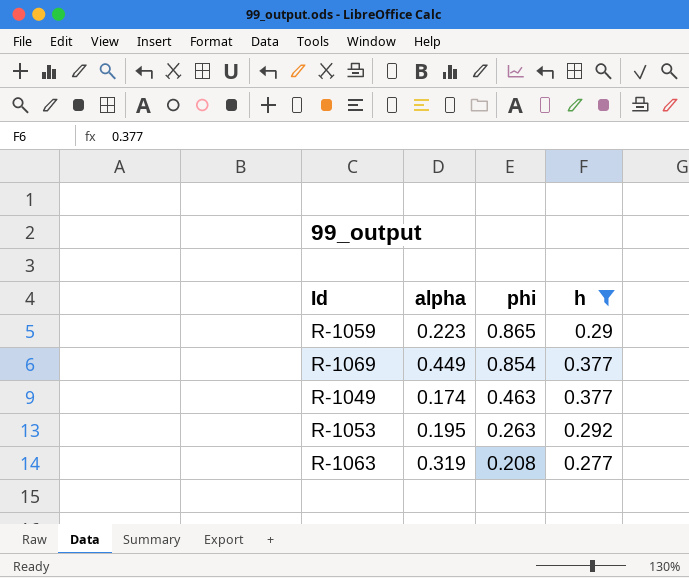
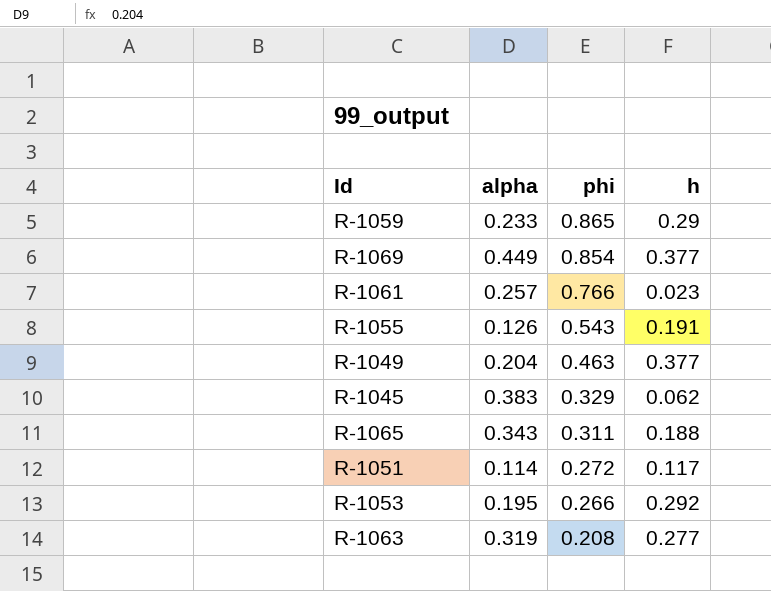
filter: h >= 0.277 -> none
R-1059 | alpha: 0.223 -> 0.233
R-1049 | alpha: 0.174 -> 0.204
R-1053 | phi: 0.263 -> 0.266

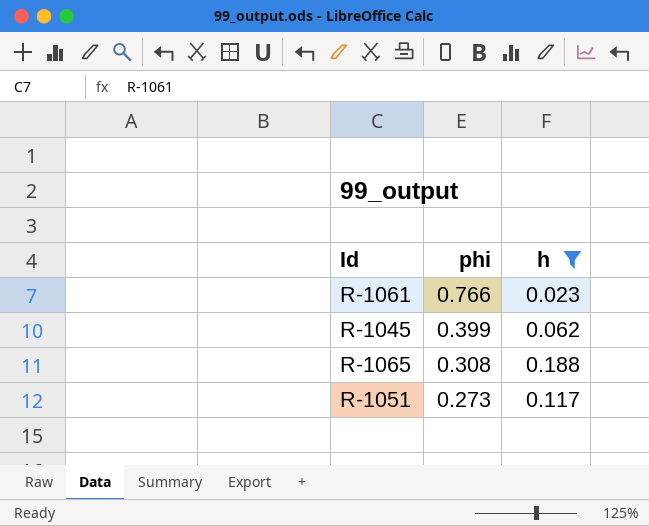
filter: none -> h <= 0.188
column alpha | position: 2 -> none
R-1045 | phi: 0.329 -> 0.399
R-1065 | phi: 0.311 -> 0.308
R-1051 | phi: 0.272 -> 0.273

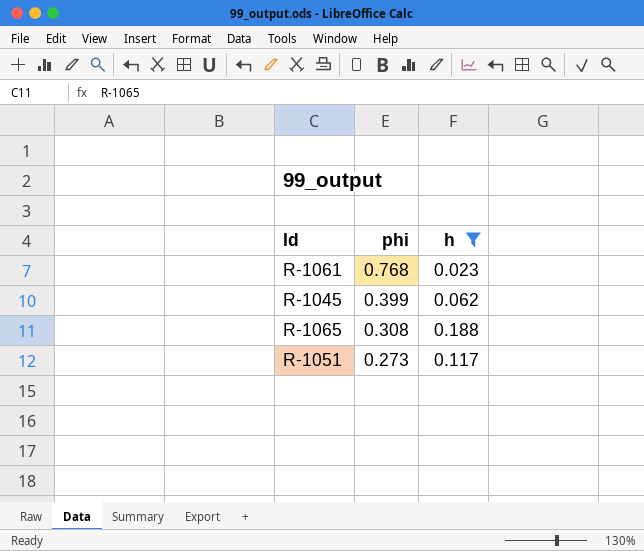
R-1061 | phi: 0.766 -> 0.768

